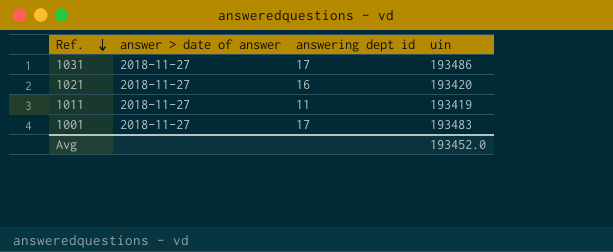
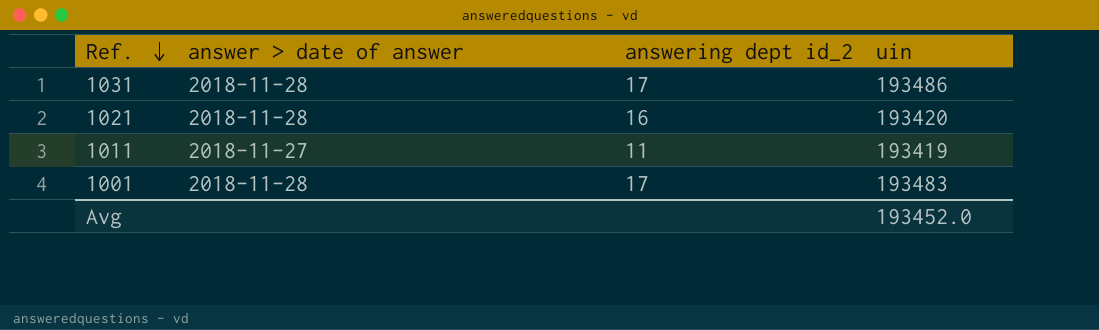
column name: answering dept id -> answering dept id_2
1031 | answer > date of answer: 2018-11-27 -> 2018-11-28
1021 | answer > date of answer: 2018-11-27 -> 2018-11-28
1001 | answer > date of answer: 2018-11-27 -> 2018-11-28

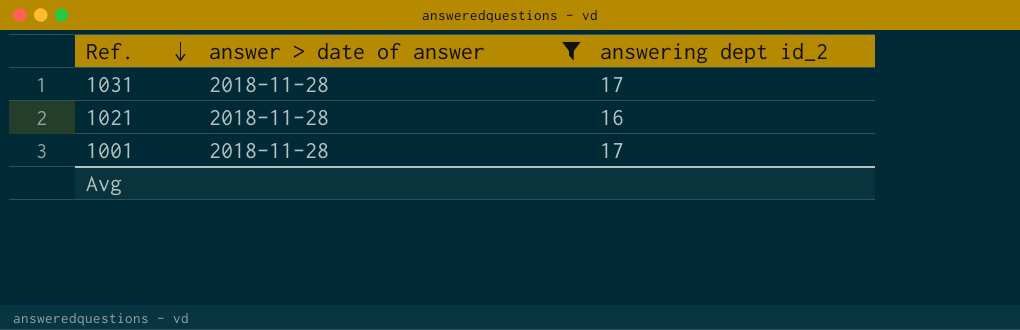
filter: none -> answer > date of answer = 2018-11-28
column uin | position: 4 -> none

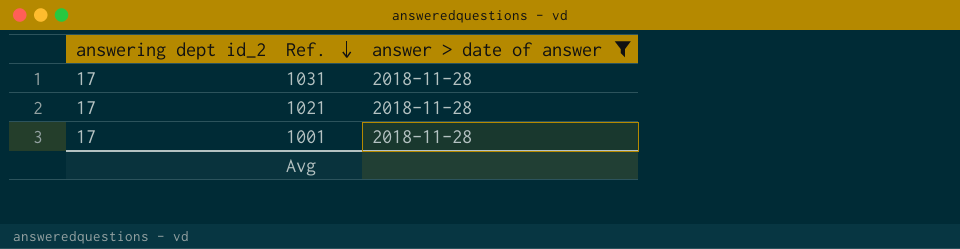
column answering dept id_2 | position: 3 -> 1
1021 | answering dept id_2: 16 -> 17

